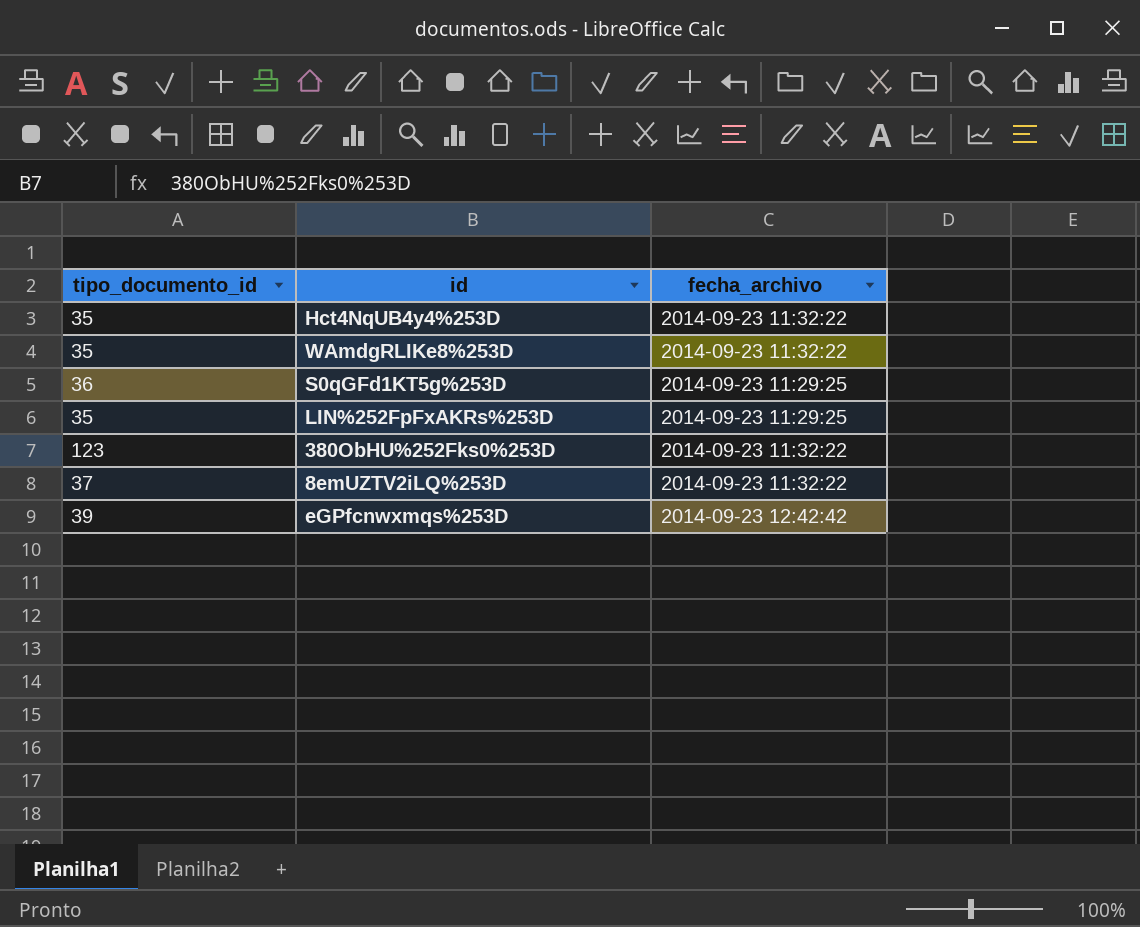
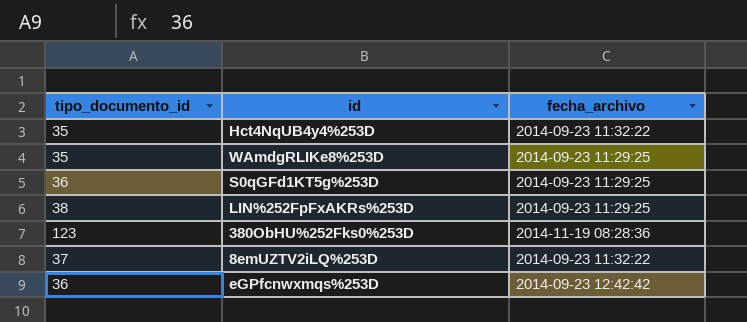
WAmdgRLIKe8%253D | fecha_archivo: 2014-09-23 11:32:22 -> 2014-09-23 11:29:25
LIN%252FpFxAKRs%253D | tipo_documento_id: 35 -> 38
380ObHU%252Fks0%253D | fecha_archivo: 2014-09-23 11:32:22 -> 2014-11-19 08:28:36
eGPfcnwxmqs%253D | tipo_documento_id: 39 -> 36

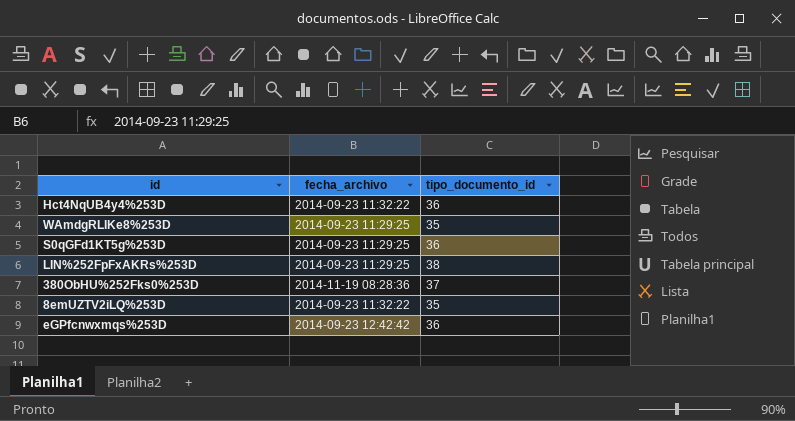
column tipo_documento_id | position: 1 -> 3
Hct4NqUB4y4%253D | tipo_documento_id: 35 -> 36
380ObHU%252Fks0%253D | tipo_documento_id: 123 -> 37
8emUZTV2iLQ%253D | tipo_documento_id: 37 -> 35

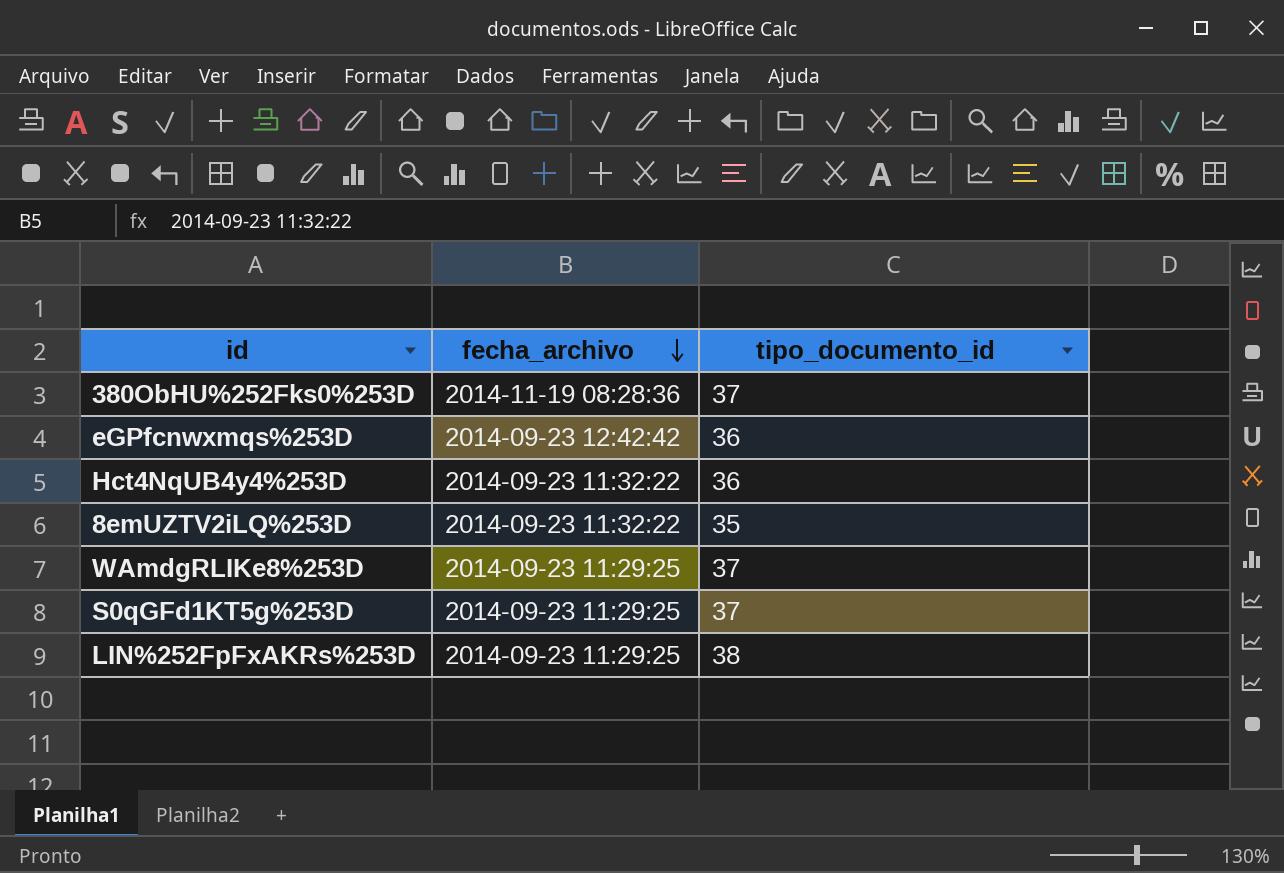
row order: none -> fecha_archivo descending
WAmdgRLIKe8%253D | tipo_documento_id: 35 -> 37
S0qGFd1KT5g%253D | tipo_documento_id: 36 -> 37

